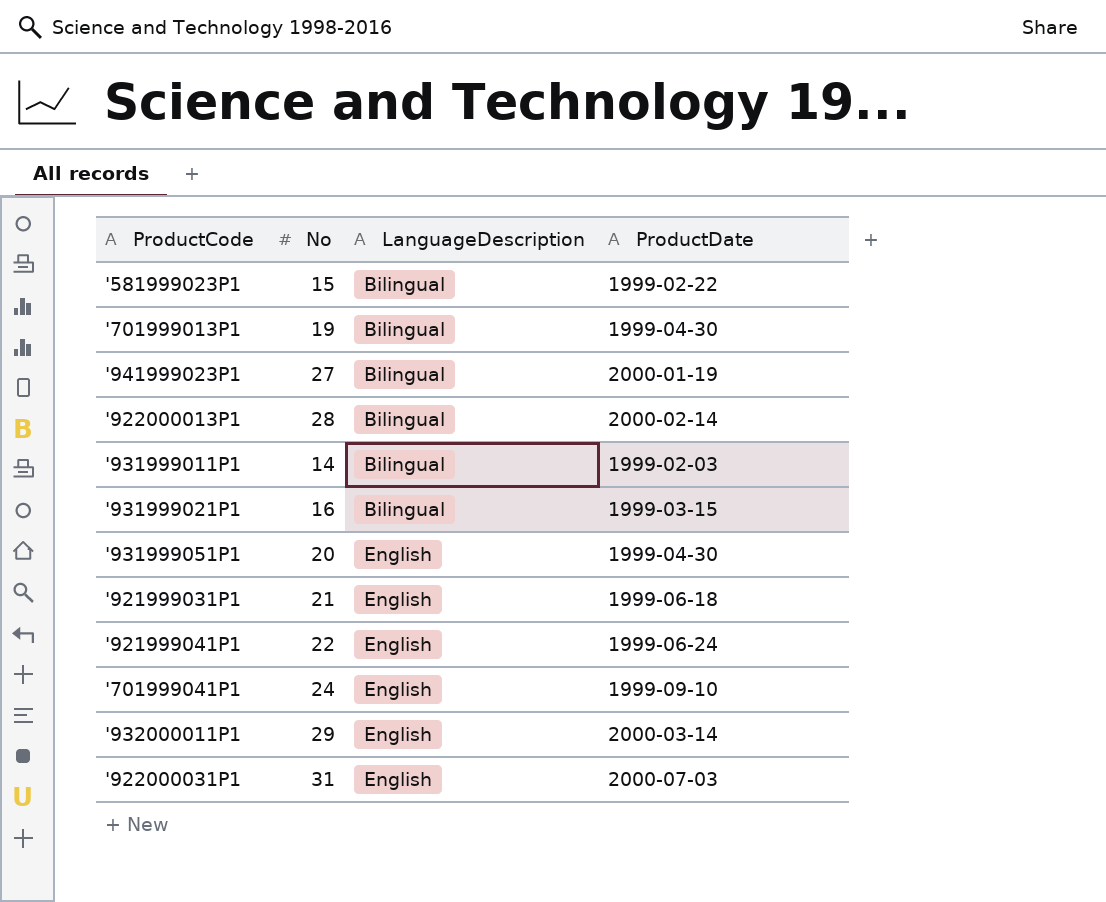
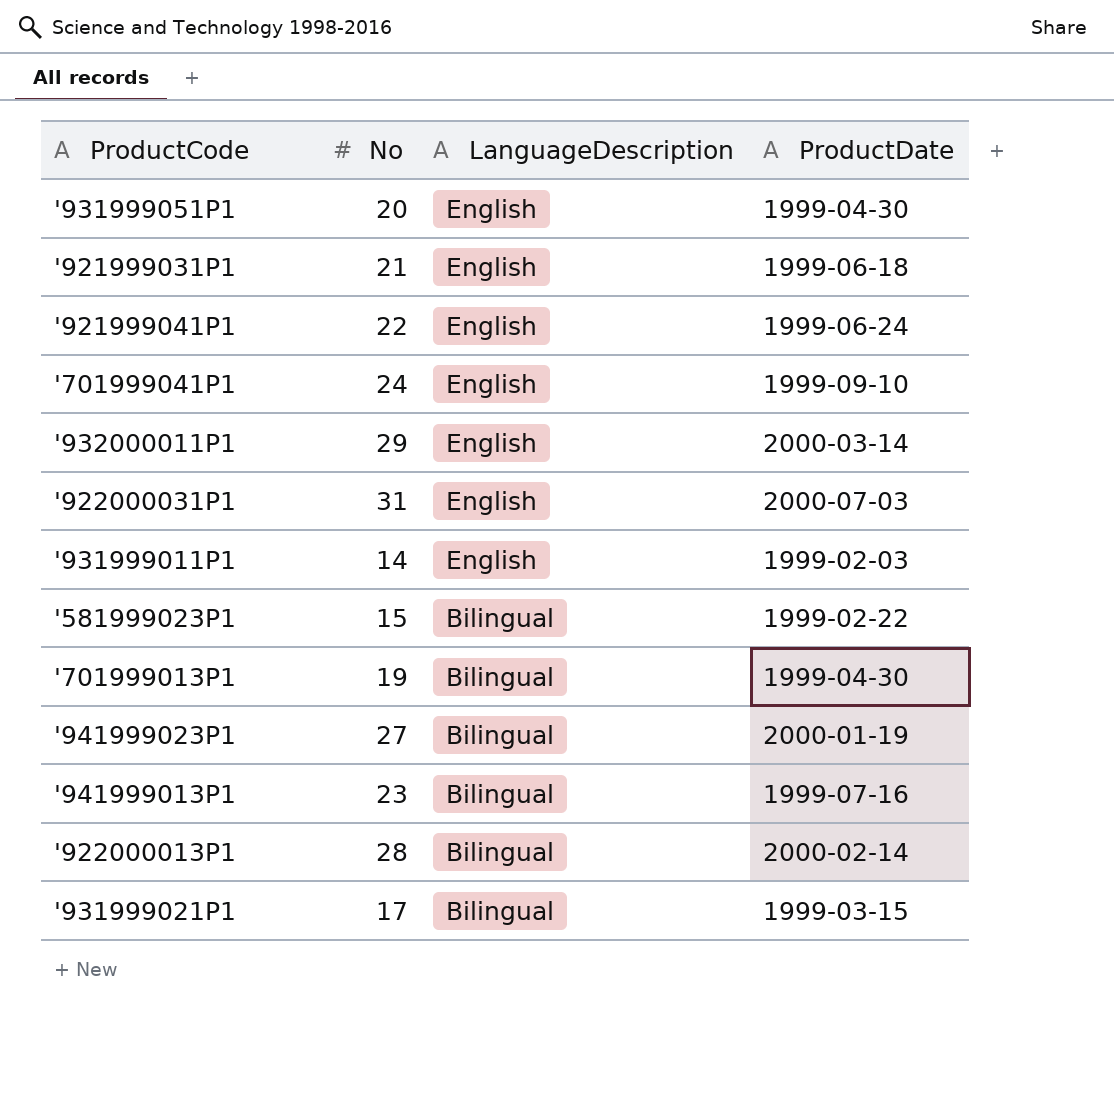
row order: LanguageDescription ascending -> LanguageDescription descending
'931999011P1 | LanguageDescription: Bilingual -> English
row '941999013P1: none -> 23 | Bilingual | 1999-07-16
'931999021P1 | No: 16 -> 17

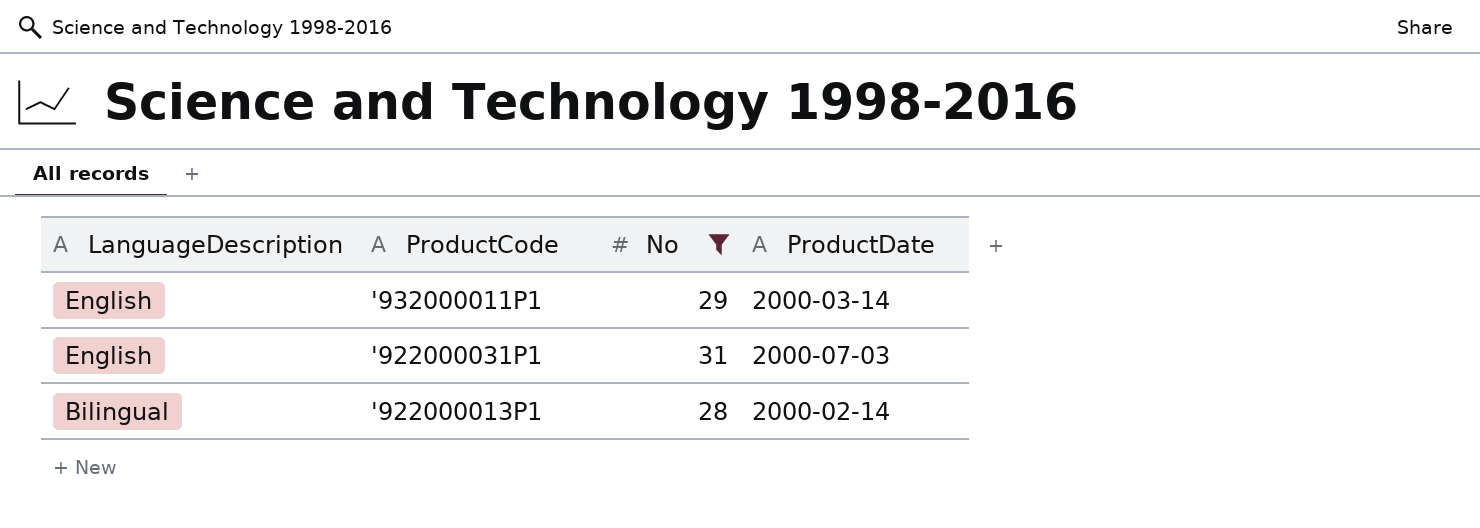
filter: none -> No >= 28
column LanguageDescription | position: 3 -> 1

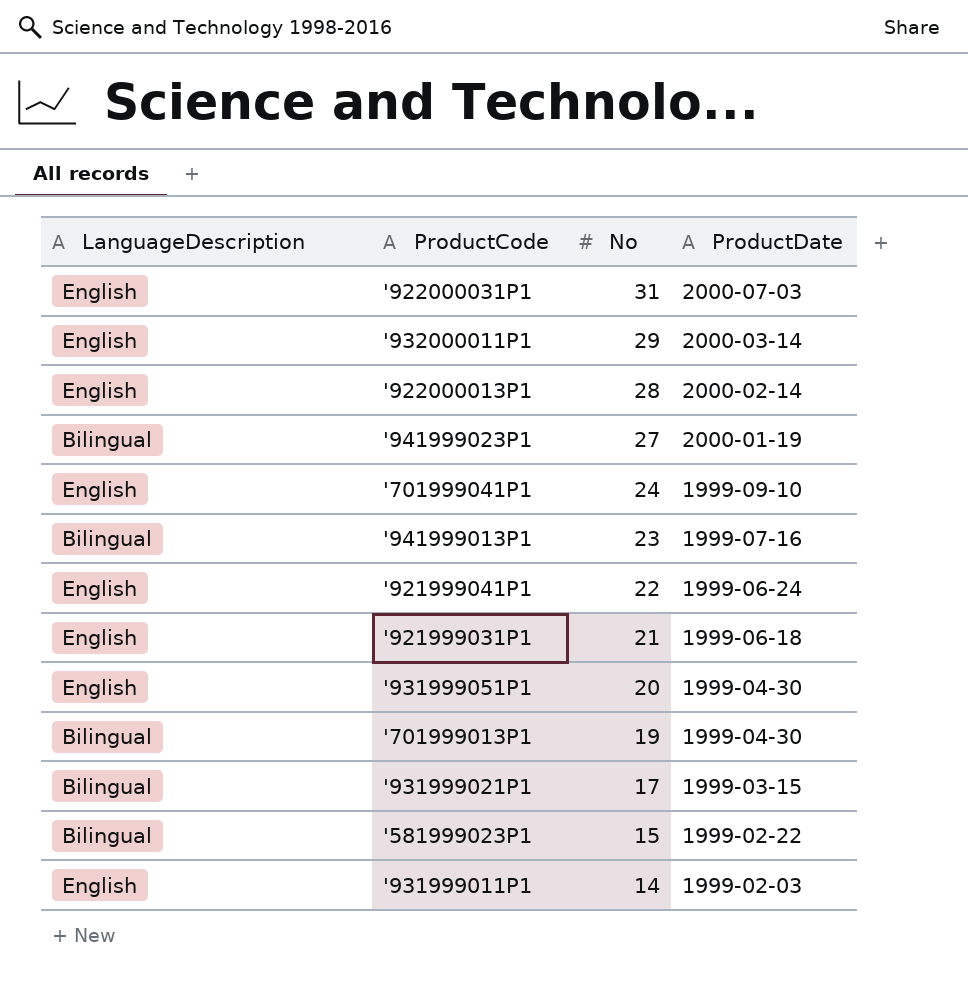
filter: No >= 28 -> none
row order: LanguageDescription descending -> No descending
'922000013P1 | LanguageDescription: Bilingual -> English

